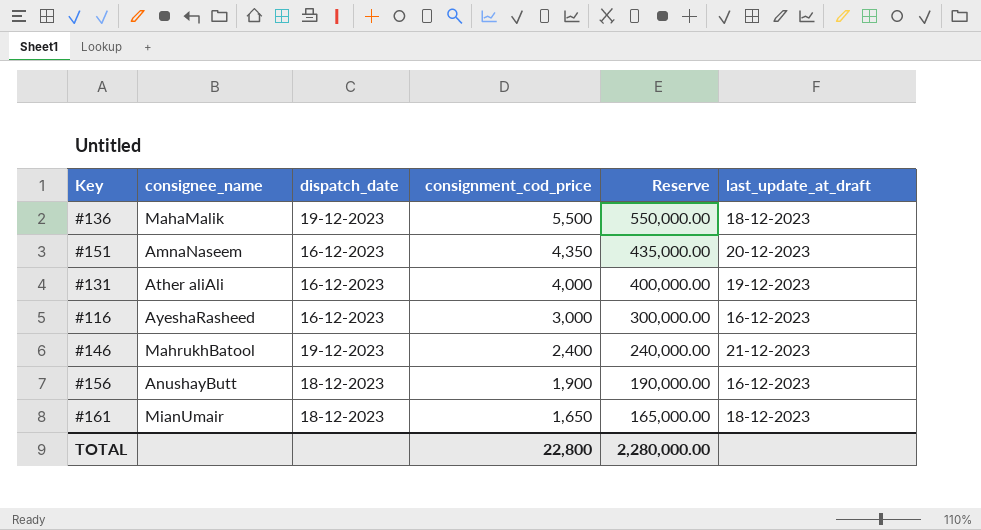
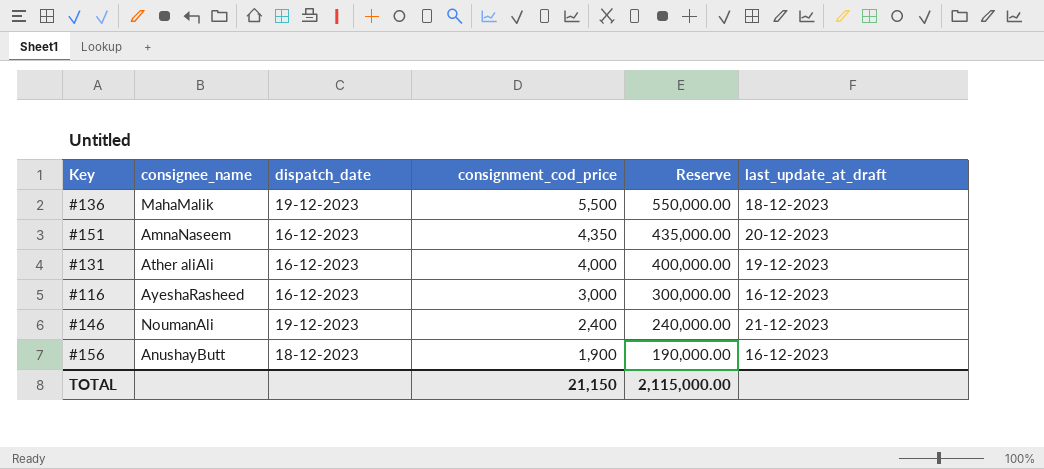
row #161: MianUmair | 18-12-2023 | 1,650 | 165,000.00 | 18-12-2023 -> none
#146 | consignee_name: MahrukhBatool -> NoumanAli
TOTAL | consignment_cod_price: 22,800 -> 21,150
TOTAL | Reserve: 2,280,000.00 -> 2,115,000.00

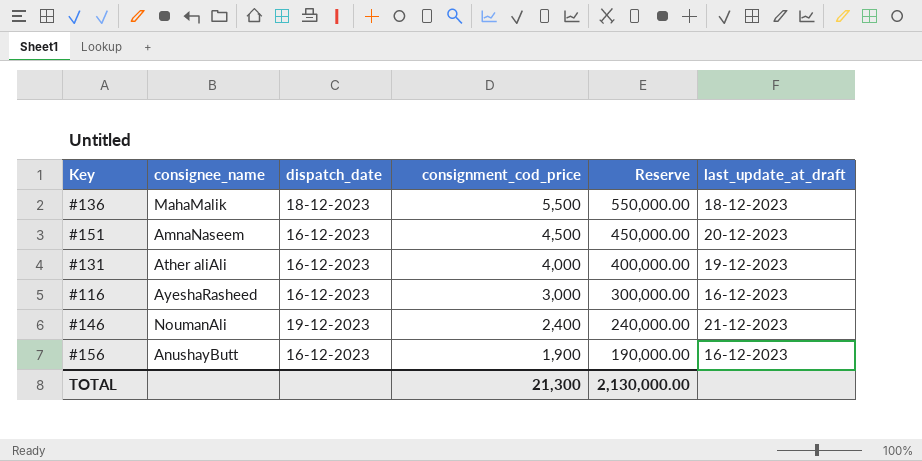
#136 | dispatch_date: 19-12-2023 -> 18-12-2023
#151 | consignment_cod_price: 4,350 -> 4,500
#151 | Reserve: 435,000.00 -> 450,000.00
#156 | dispatch_date: 18-12-2023 -> 16-12-2023
TOTAL | consignment_cod_price: 21,150 -> 21,300
TOTAL | Reserve: 2,115,000.00 -> 2,130,000.00

